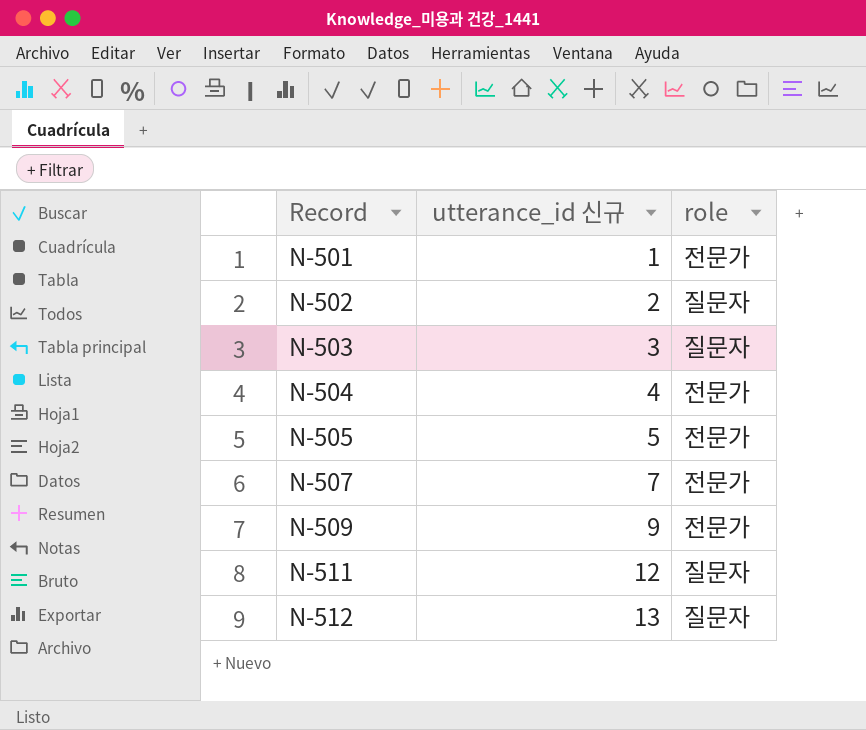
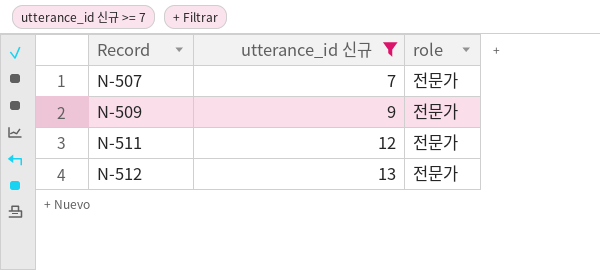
filter: none -> utterance_id 신규 >= 7
N-511 | role: 질문자 -> 전문가
N-512 | role: 질문자 -> 전문가

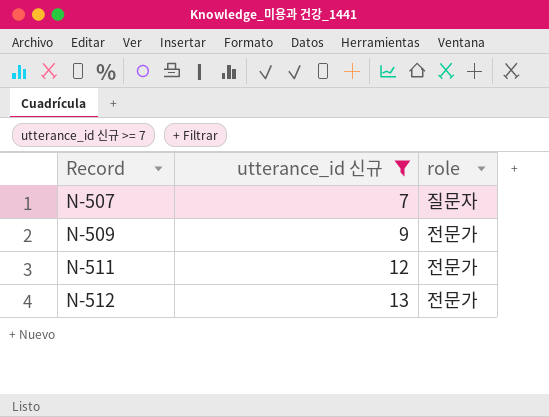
N-507 | role: 전문가 -> 질문자

